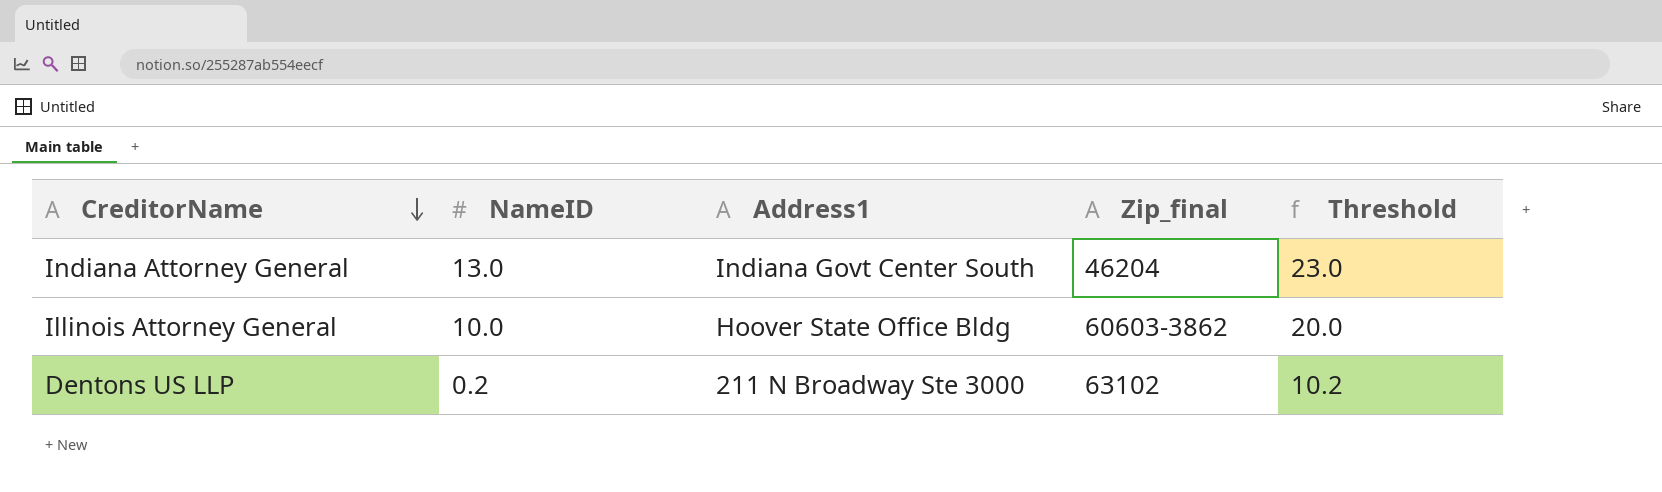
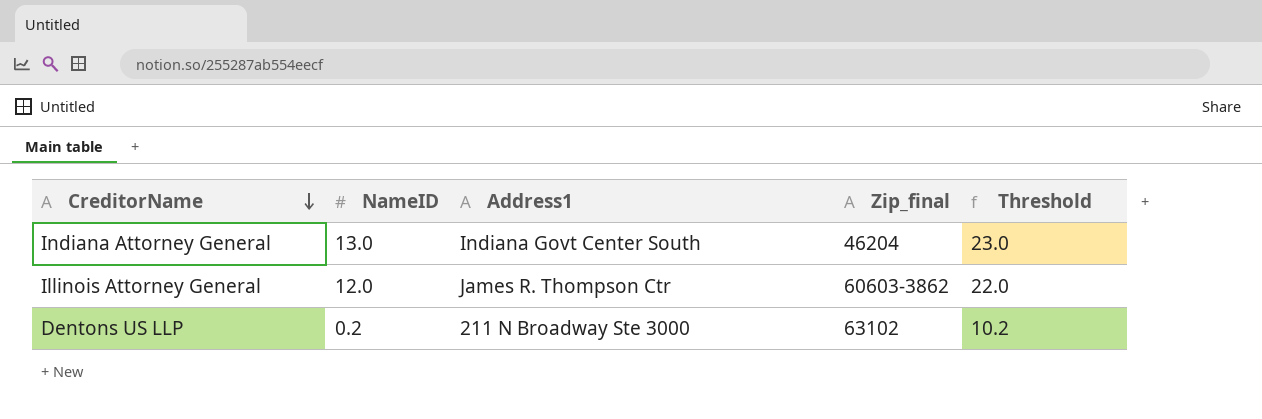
Illinois Attorney General | NameID: 10.0 -> 12.0
Illinois Attorney General | Address1: Hoover State Office Bldg -> James R. Thompson Ctr
Illinois Attorney General | Threshold: 20.0 -> 22.0

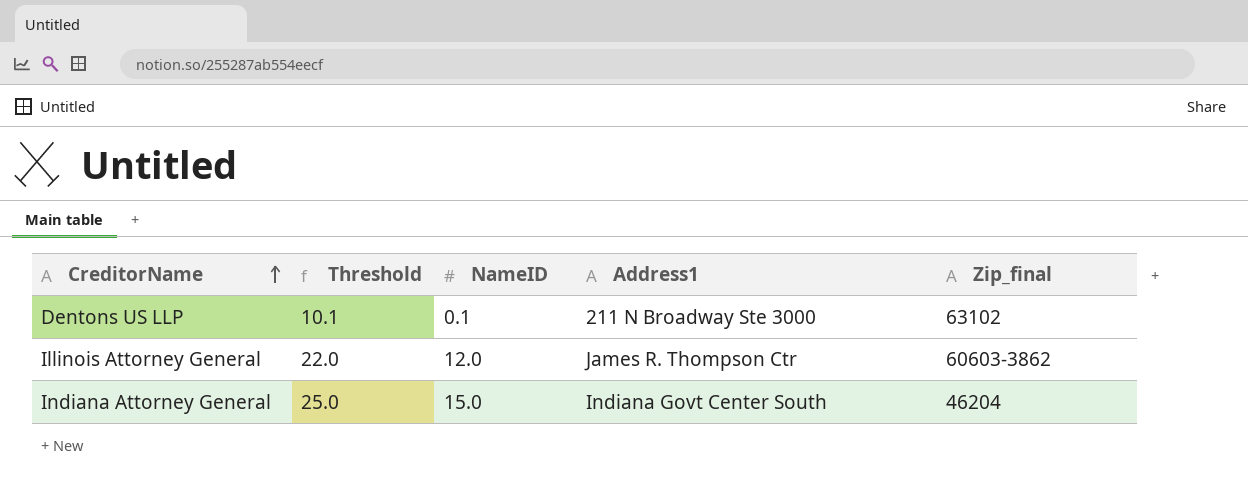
row order: CreditorName descending -> CreditorName ascending
column Threshold | position: 5 -> 2
Dentons US LLP | Threshold: 10.2 -> 10.1
Dentons US LLP | NameID: 0.2 -> 0.1
Indiana Attorney General | Threshold: 23.0 -> 25.0
Indiana Attorney General | NameID: 13.0 -> 15.0

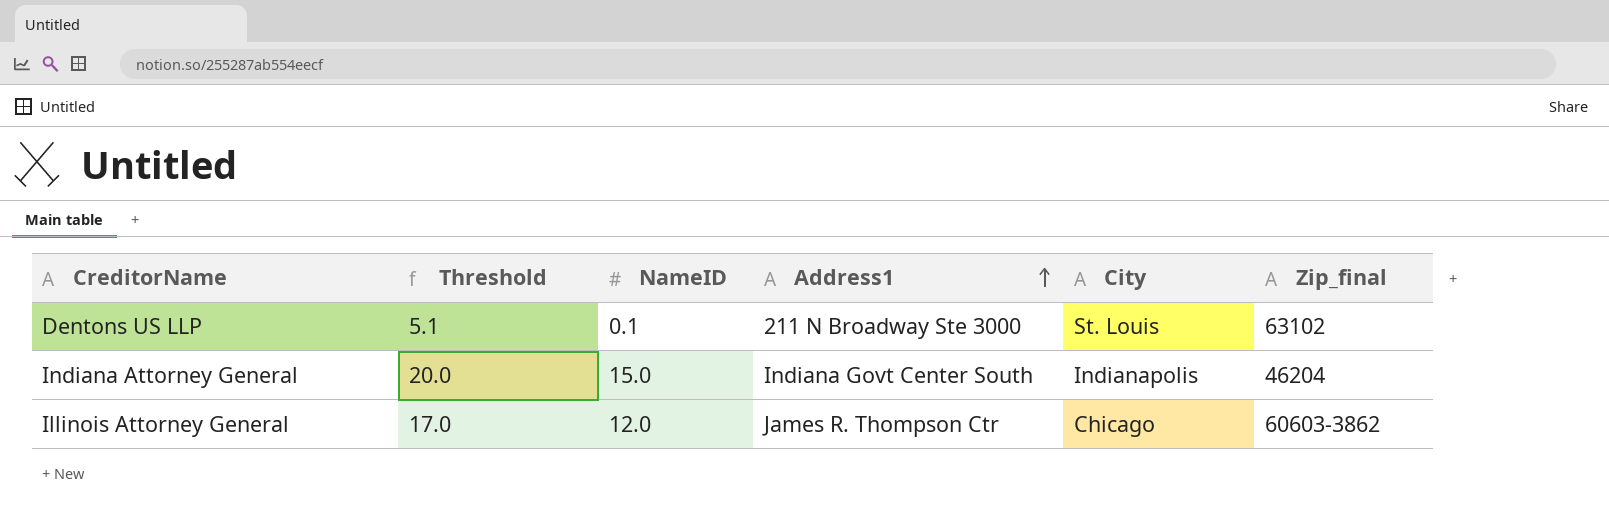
row order: CreditorName ascending -> Address1 ascending
column Threshold | formula: [NameID] + 10 -> [NameID] + 5
column City | position: none -> 5

